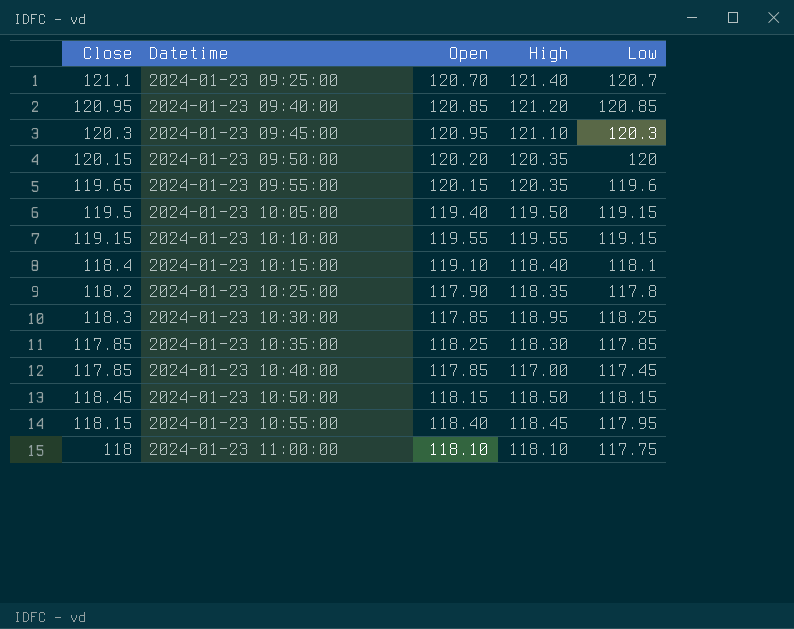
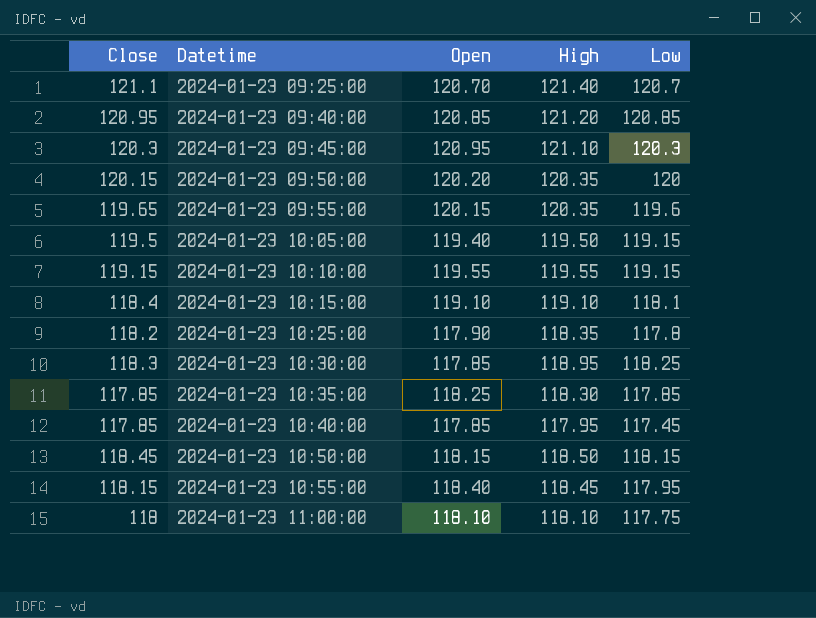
2024-01-23 10:15:00 | High: 118.40 -> 119.10
2024-01-23 10:40:00 | High: 117.00 -> 117.95

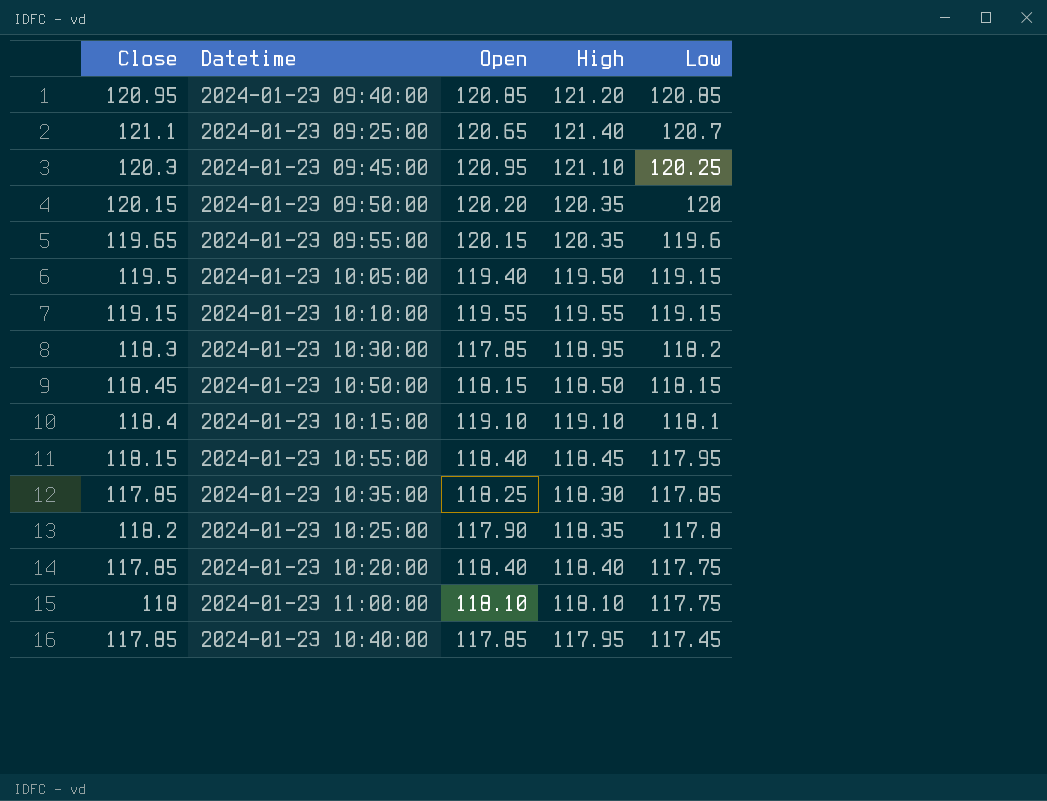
row order: Datetime ascending -> Low descending
2024-01-23 09:25:00 | Open: 120.70 -> 120.65
2024-01-23 09:45:00 | Low: 120.3 -> 120.25
2024-01-23 10:30:00 | Low: 118.25 -> 118.2
row 2024-01-23 10:20:00: none -> 117.85 | 118.40 | 118.40 | 117.75

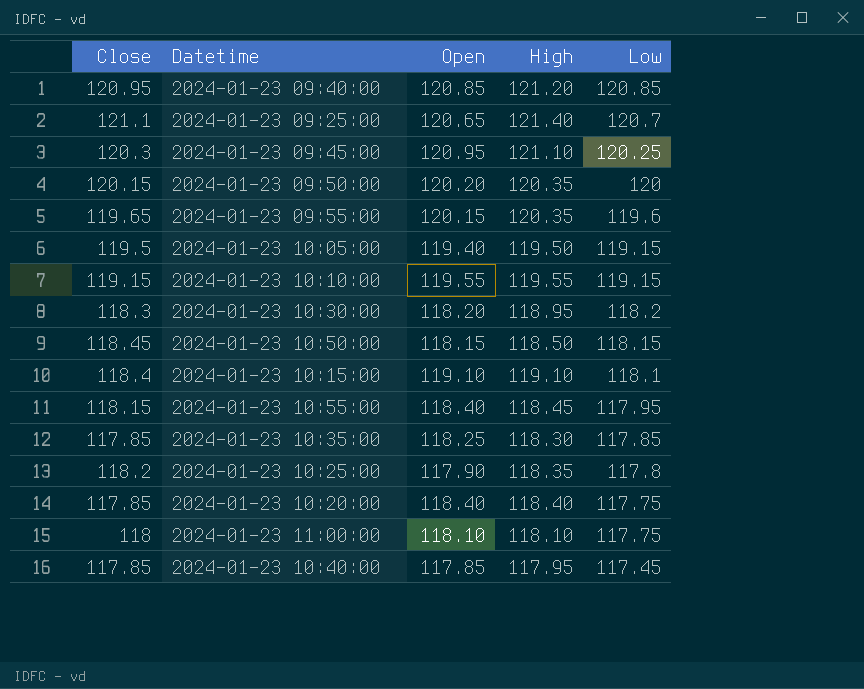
2024-01-23 10:30:00 | Open: 117.85 -> 118.20

